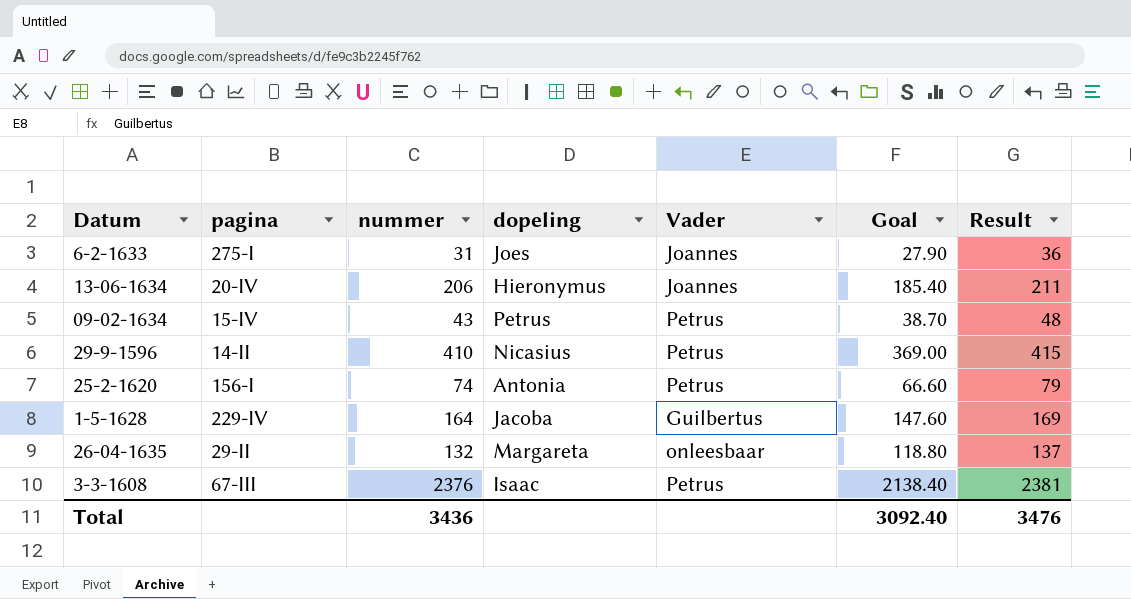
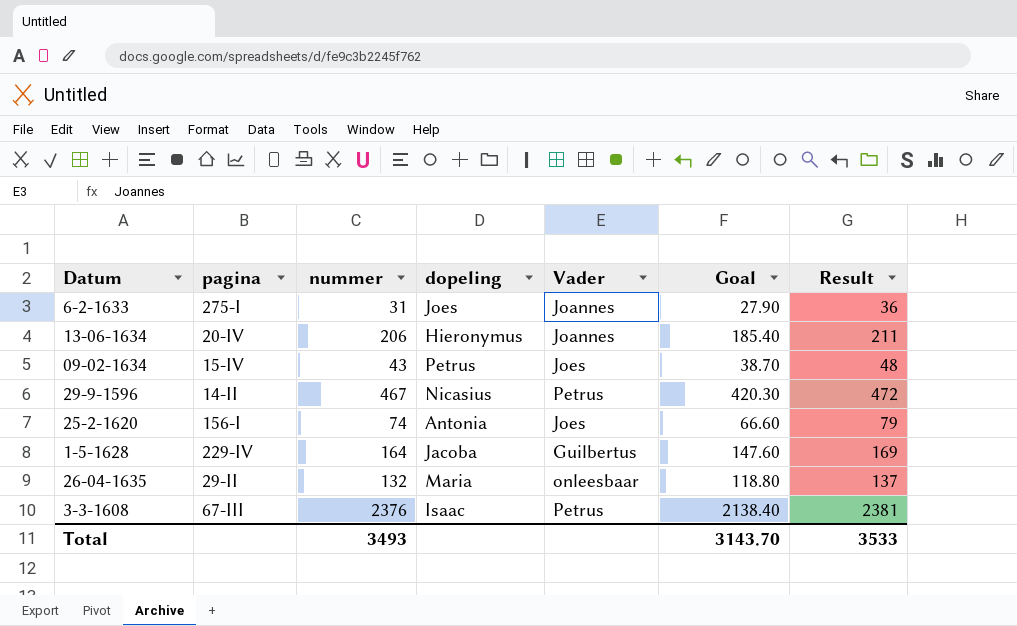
09-02-1634 | Vader: Petrus -> Joes
29-9-1596 | nummer: 410 -> 467
29-9-1596 | Goal: 369.00 -> 420.30
29-9-1596 | Result: 415 -> 472
25-2-1620 | Vader: Petrus -> Joes
26-04-1635 | dopeling: Margareta -> Maria
Total | nummer: 3436 -> 3493
Total | Goal: 3092.40 -> 3143.70
Total | Result: 3476 -> 3533

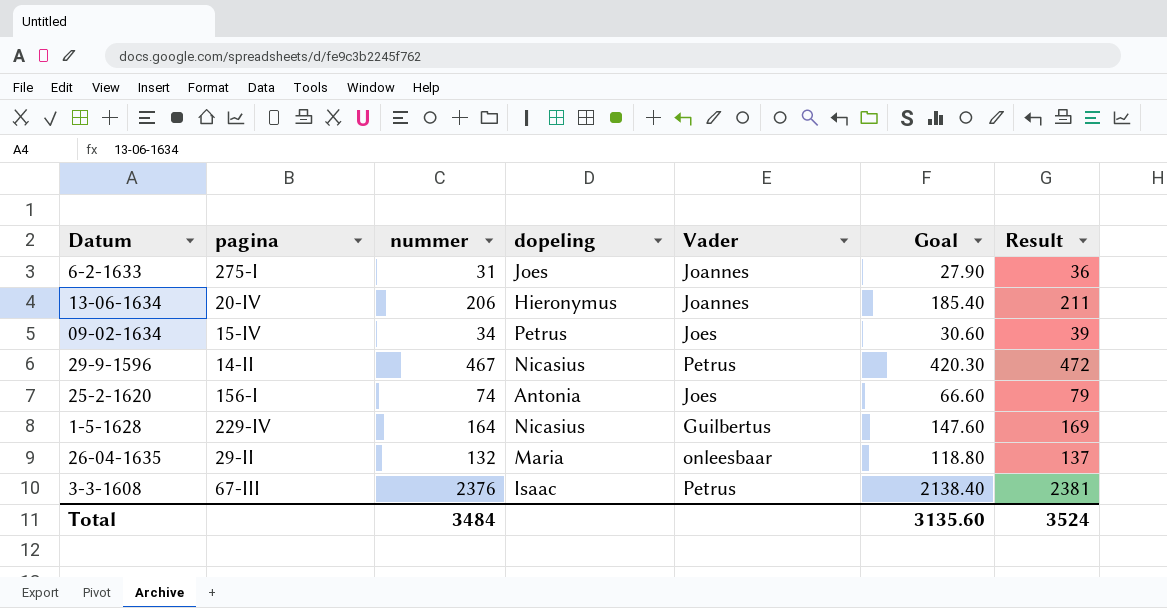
09-02-1634 | nummer: 43 -> 34
09-02-1634 | Goal: 38.70 -> 30.60
09-02-1634 | Result: 48 -> 39
1-5-1628 | dopeling: Jacoba -> Nicasius
Total | nummer: 3493 -> 3484
Total | Goal: 3143.70 -> 3135.60
Total | Result: 3533 -> 3524

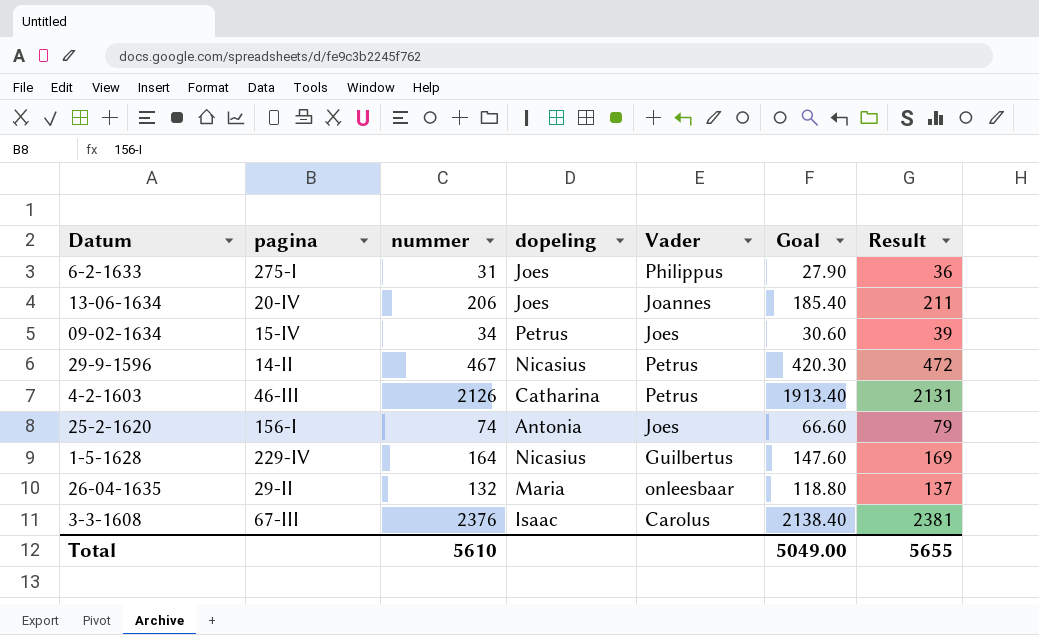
6-2-1633 | Vader: Joannes -> Philippus
13-06-1634 | dopeling: Hieronymus -> Joes
row 4-2-1603: none -> 46-III | 2126 | Catharina | Petrus | 1913.40 | 2131
3-3-1608 | Vader: Petrus -> Carolus
Total | nummer: 3484 -> 5610
Total | Goal: 3135.60 -> 5049.00
Total | Result: 3524 -> 5655

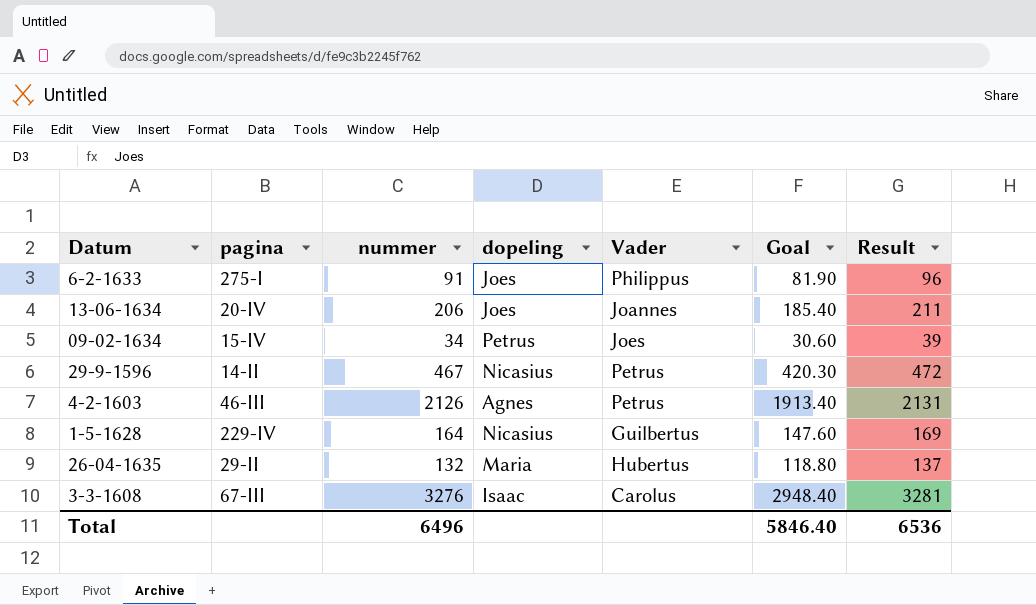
row 25-2-1620: 156-I | 74 | Antonia | Joes | 66.60 | 79 -> none
6-2-1633 | nummer: 31 -> 91
6-2-1633 | Goal: 27.90 -> 81.90
6-2-1633 | Result: 36 -> 96
4-2-1603 | dopeling: Catharina -> Agnes
26-04-1635 | Vader: onleesbaar -> Hubertus
3-3-1608 | nummer: 2376 -> 3276
3-3-1608 | Goal: 2138.40 -> 2948.40
3-3-1608 | Result: 2381 -> 3281
Total | nummer: 5610 -> 6496
Total | Goal: 5049.00 -> 5846.40
Total | Result: 5655 -> 6536

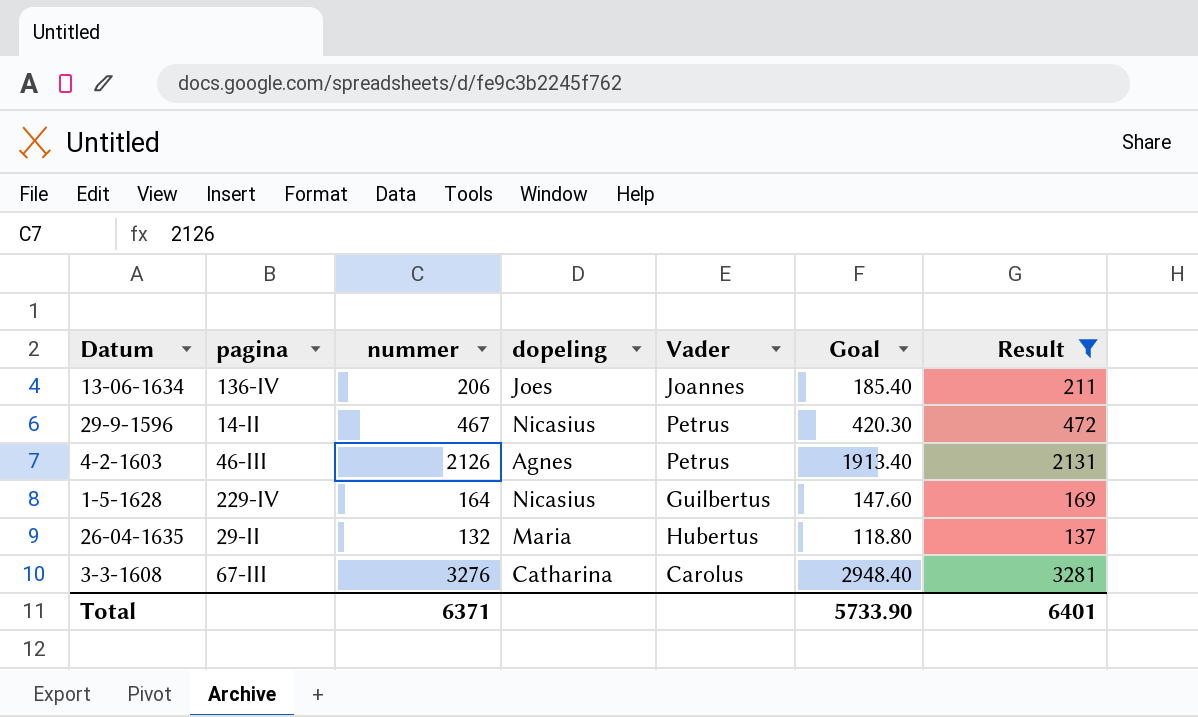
filter: none -> Result >= 137
13-06-1634 | pagina: 20-IV -> 136-IV
3-3-1608 | dopeling: Isaac -> Catharina
Total | nummer: 6496 -> 6371
Total | Goal: 5846.40 -> 5733.90
Total | Result: 6536 -> 6401

